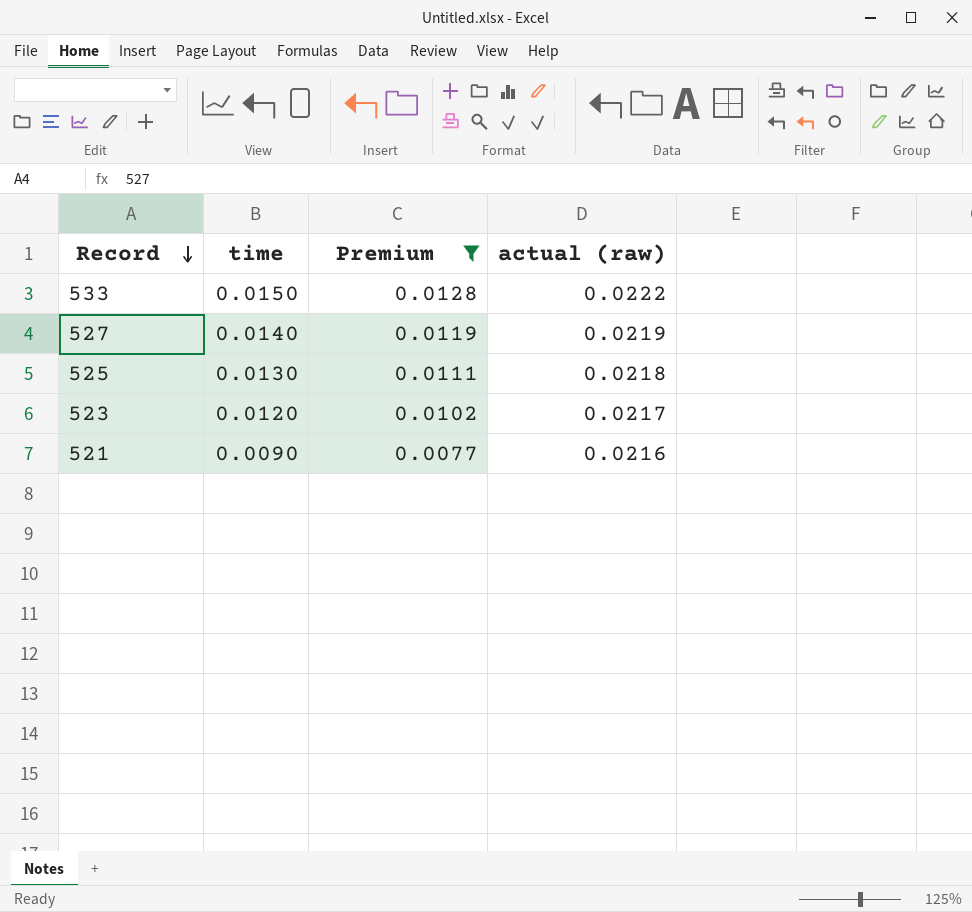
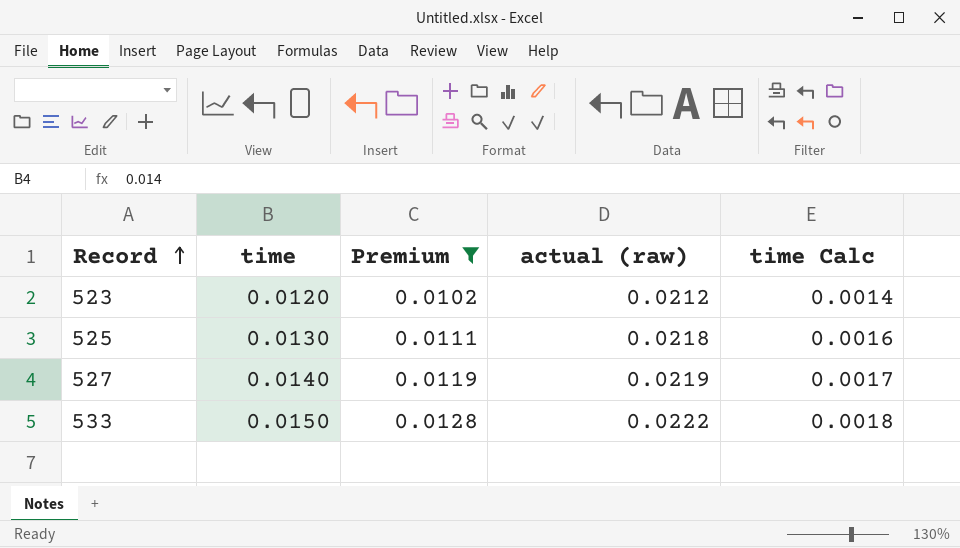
row order: Record descending -> Record ascending
column time Calc | formula: none -> [time] * 0.12
row 521: 0.0090 | 0.0077 | 0.0216 -> none
523 | actual (raw): 0.0217 -> 0.0212

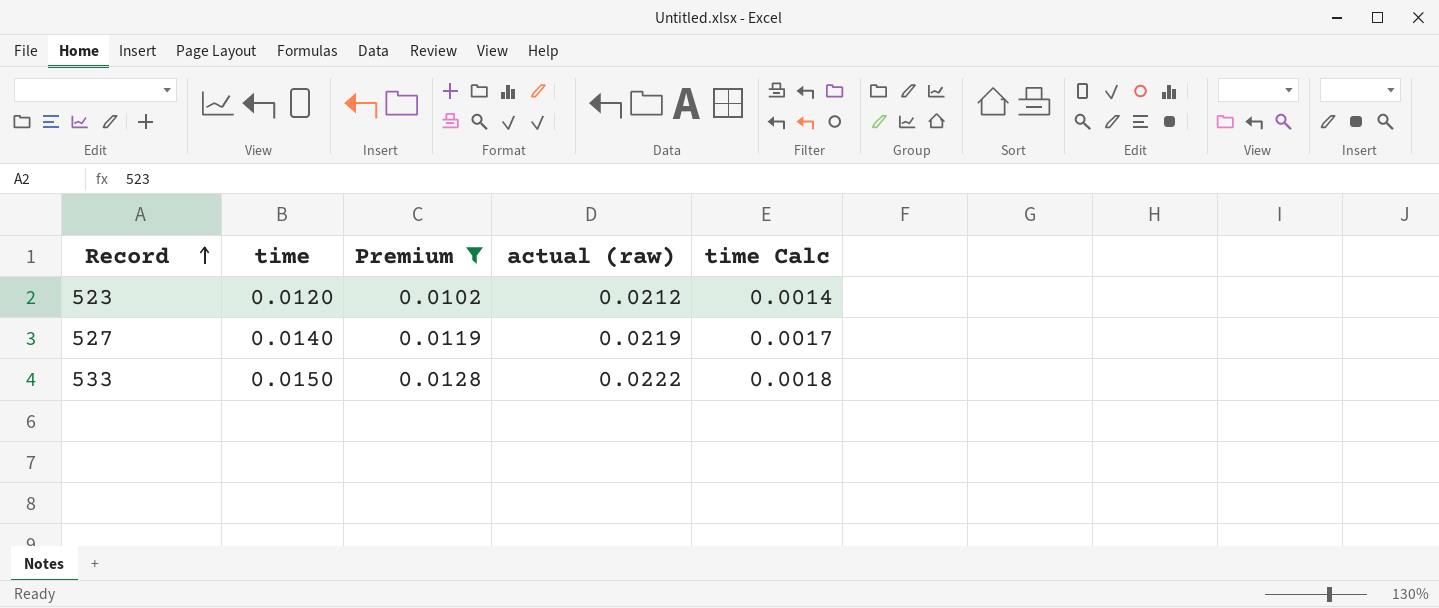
row 525: 0.0130 | 0.0111 | 0.0218 | 0.0016 -> none

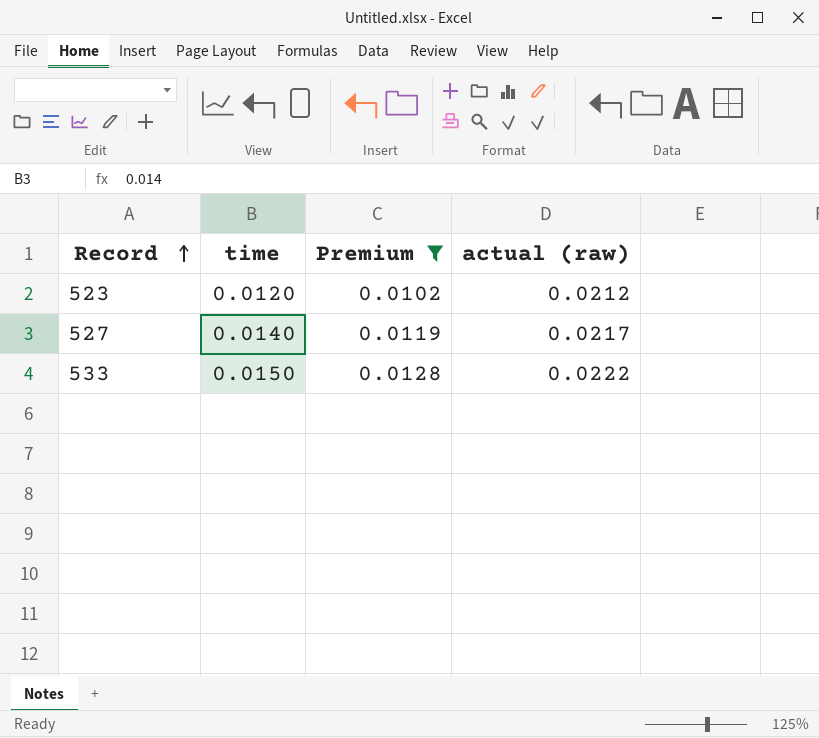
column time Calc | formula: [time] * 0.12 -> none
527 | actual (raw): 0.0219 -> 0.0217

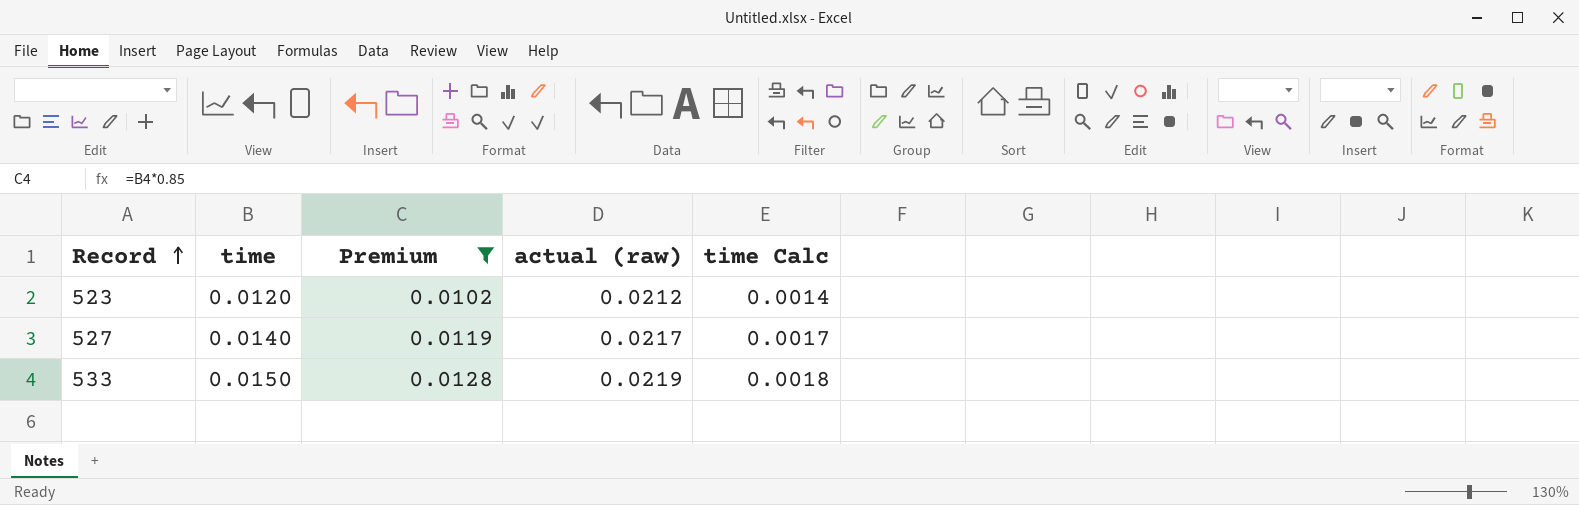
column time Calc | formula: none -> [time] * 0.12
533 | actual (raw): 0.0222 -> 0.0219

